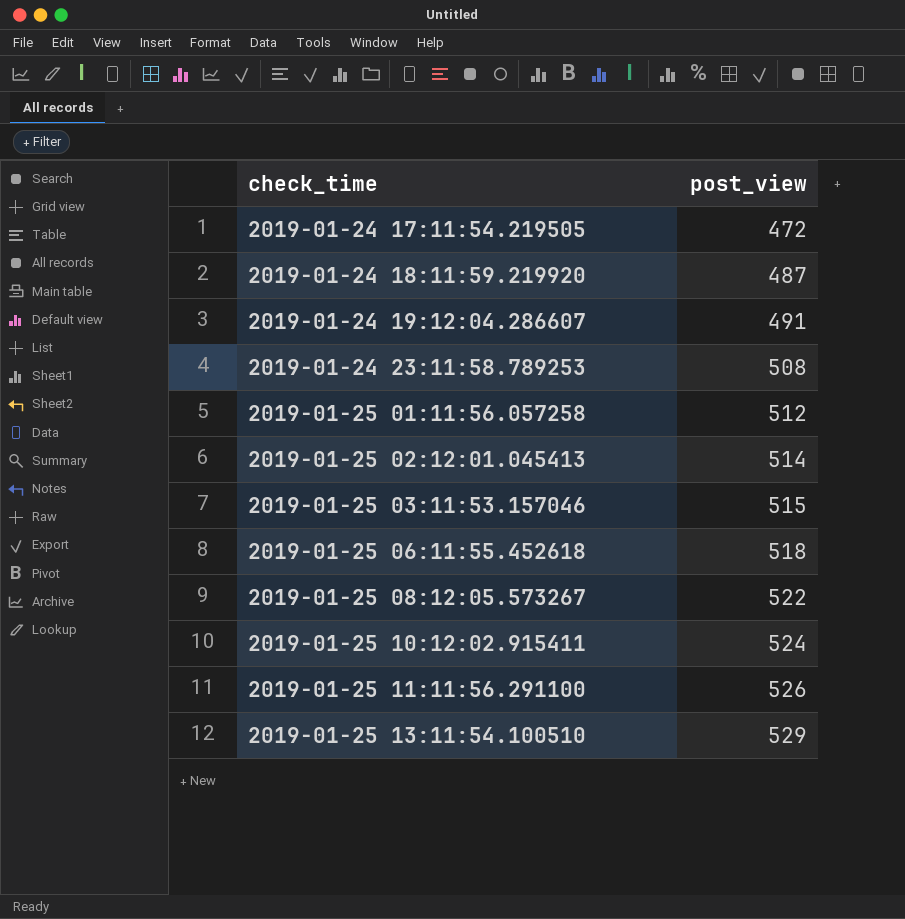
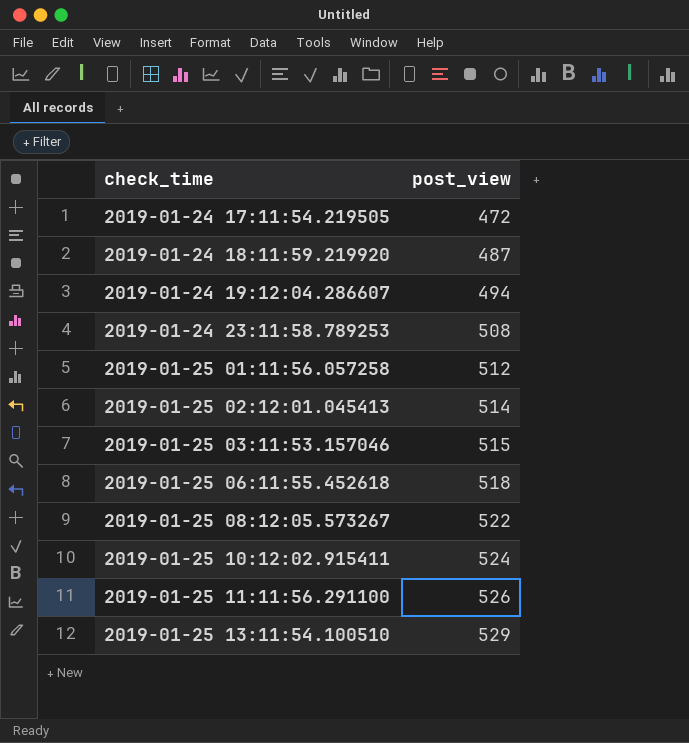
2019-01-24 19:12:04.286607 | post_view: 491 -> 494

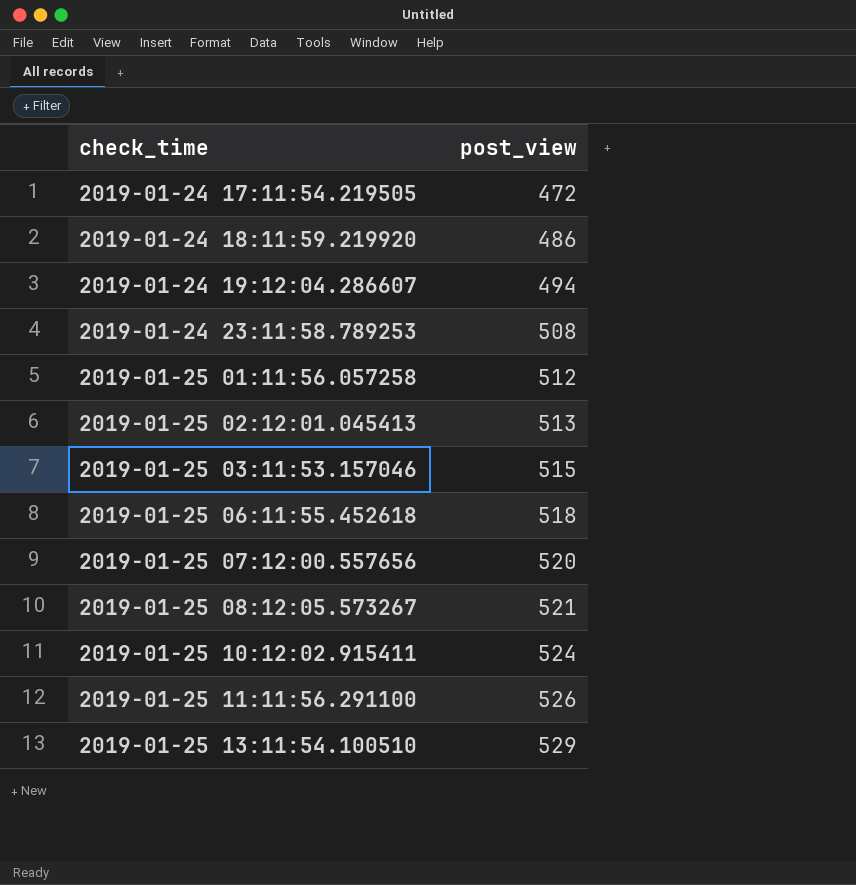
2019-01-24 18:11:59.219920 | post_view: 487 -> 486
2019-01-25 02:12:01.045413 | post_view: 514 -> 513
row 2019-01-25 07:12:00.557656: none -> 520
2019-01-25 08:12:05.573267 | post_view: 522 -> 521

